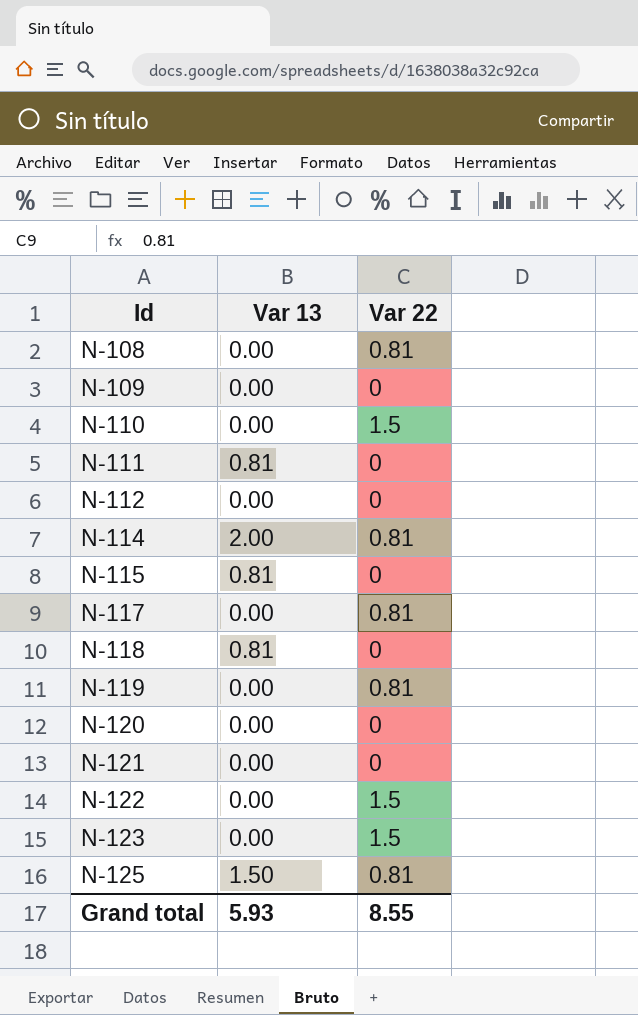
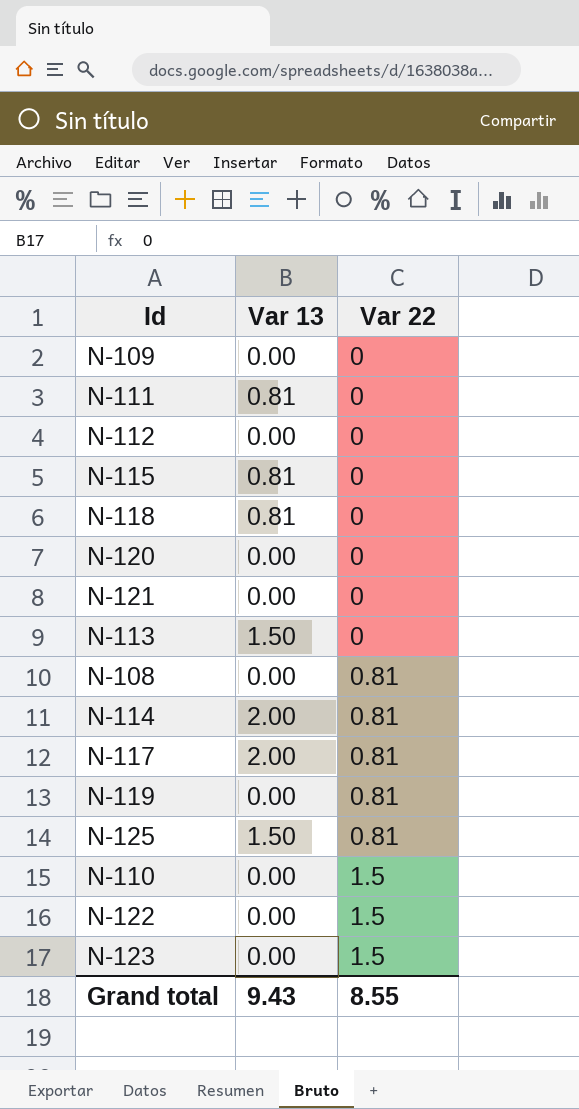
row order: Id ascending -> Var 22 ascending
row N-113: none -> 1.50 | 0
N-117 | Var 13: 0.00 -> 2.00
Grand total | Var 13: 5.93 -> 9.43

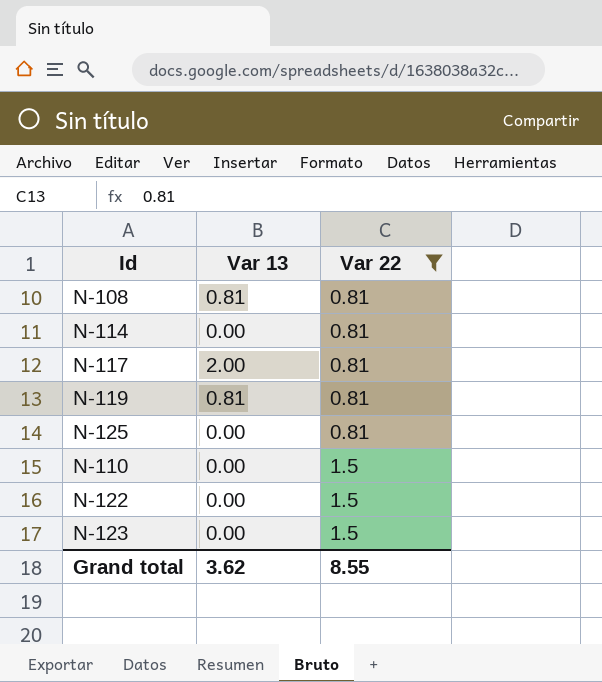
filter: none -> Var 22 != 0
N-108 | Var 13: 0.00 -> 0.81
N-114 | Var 13: 2.00 -> 0.00
N-119 | Var 13: 0.00 -> 0.81
N-125 | Var 13: 1.50 -> 0.00
Grand total | Var 13: 9.43 -> 3.62

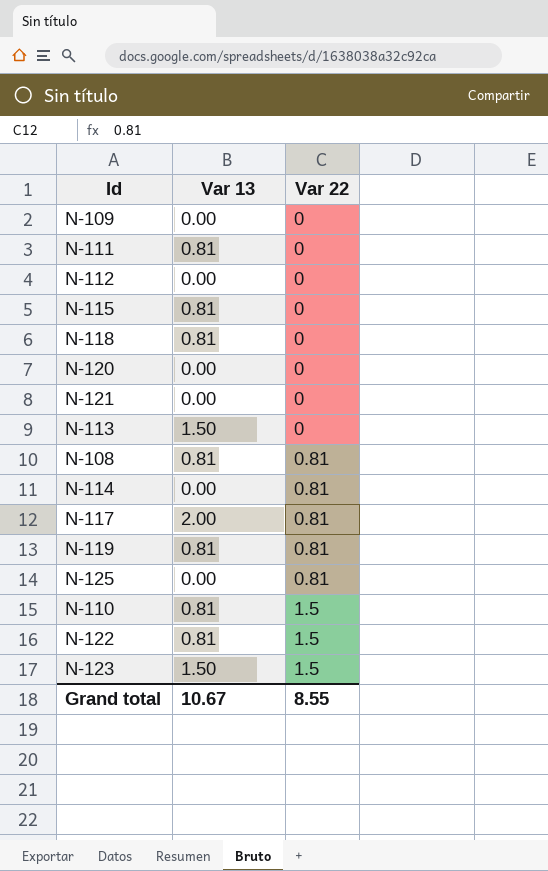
filter: Var 22 != 0 -> none
N-110 | Var 13: 0.00 -> 0.81
N-122 | Var 13: 0.00 -> 0.81
N-123 | Var 13: 0.00 -> 1.50
Grand total | Var 13: 3.62 -> 10.67

